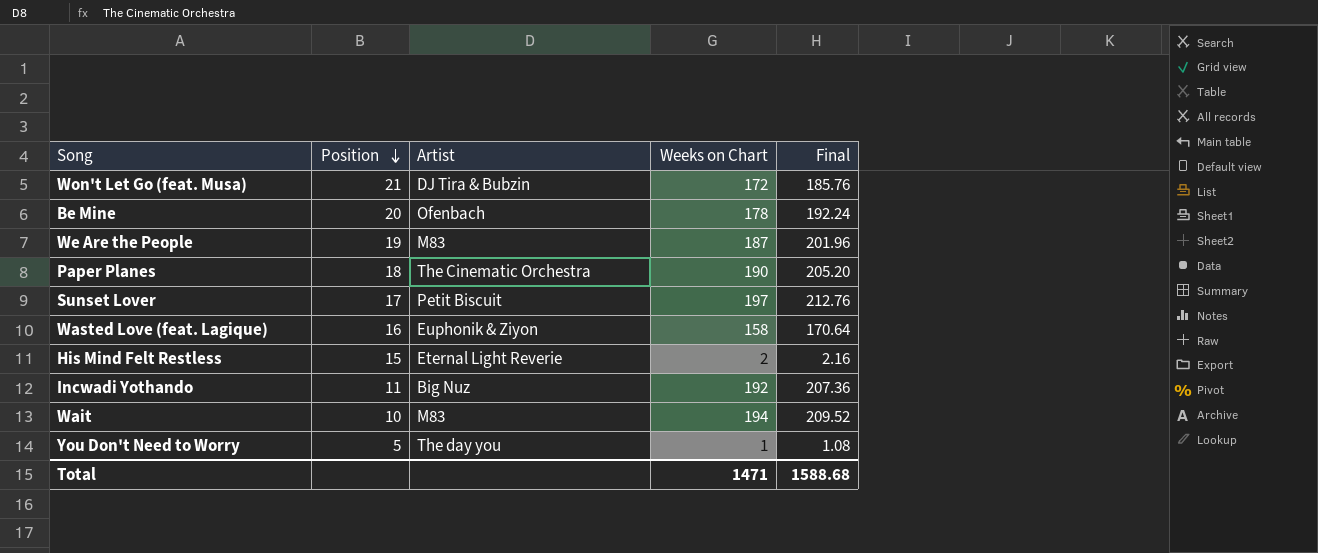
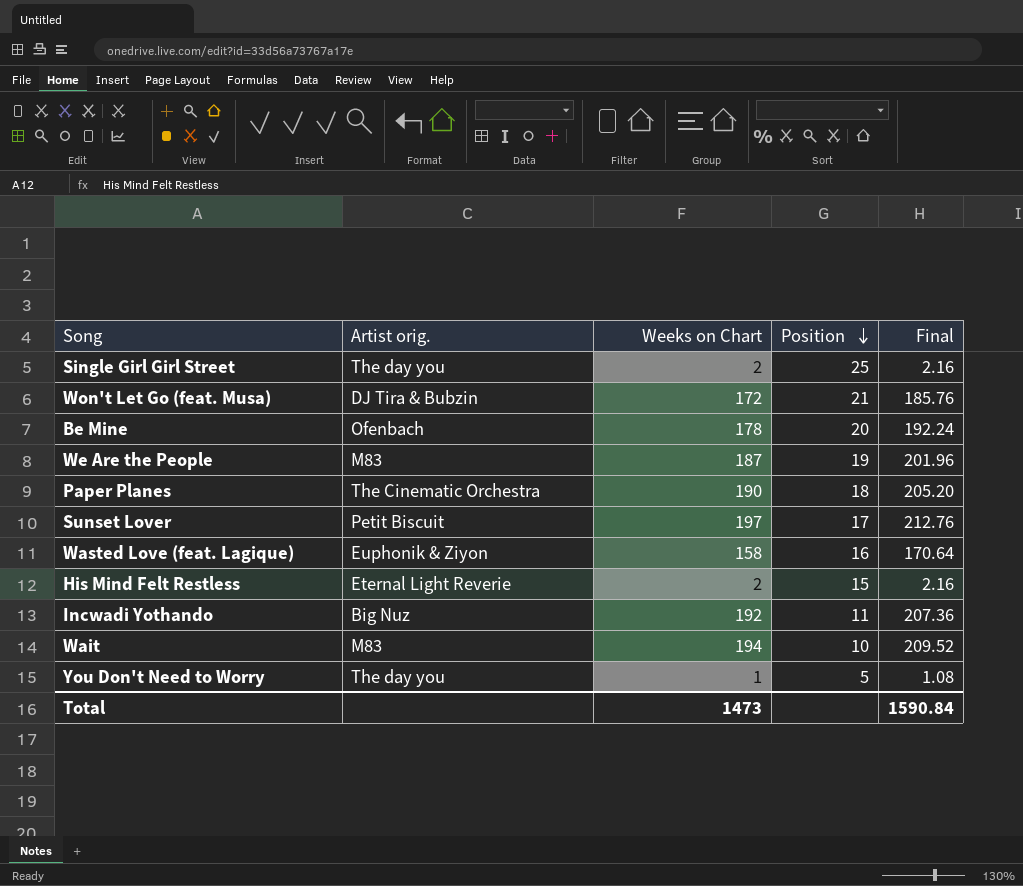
column name: Artist -> Artist orig.
column Position | position: 2 -> 4
row Single Girl Girl Street: none -> The day you | 2 | 25 | 2.16
Total | Weeks on Chart: 1471 -> 1473
Total | Final: 1588.68 -> 1590.84

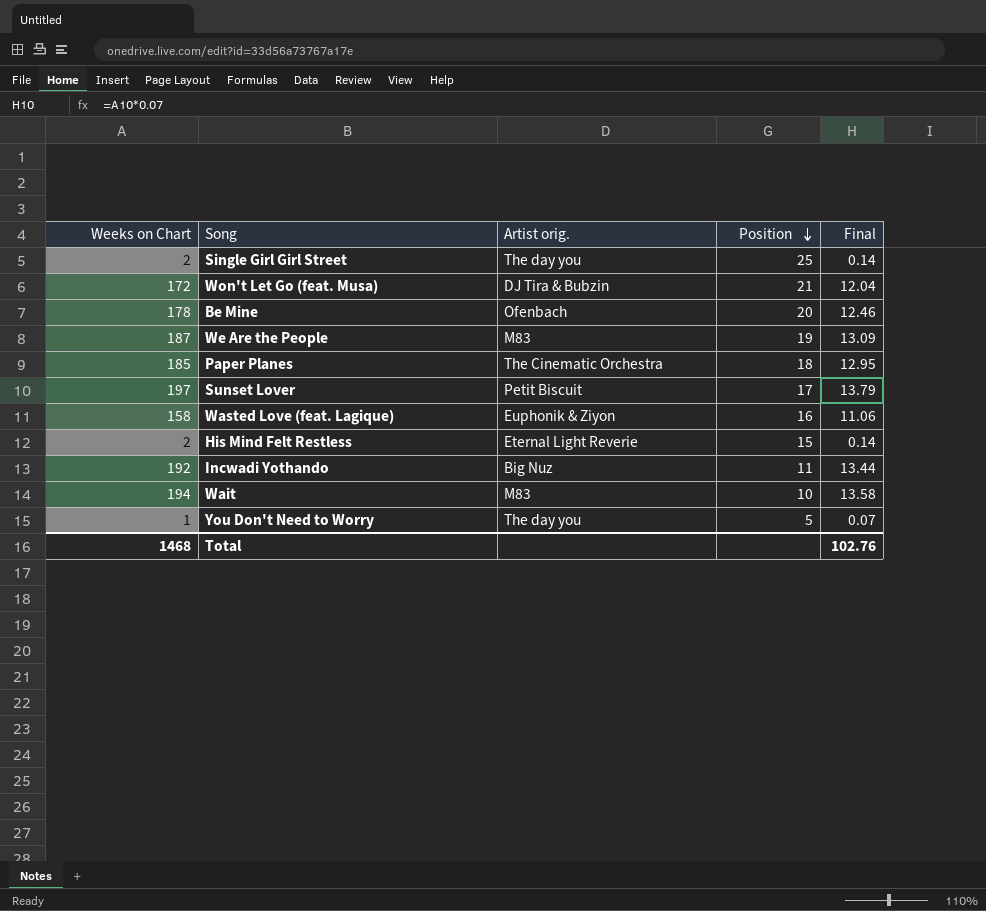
column Weeks on Chart | position: 3 -> 1
column Final | formula: [Weeks on Chart] * 1.08 -> [Weeks on Chart] * 0.07
Paper Planes | Weeks on Chart: 190 -> 185
Total | Weeks on Chart: 1473 -> 1468
Total | Final: 1590.84 -> 102.76

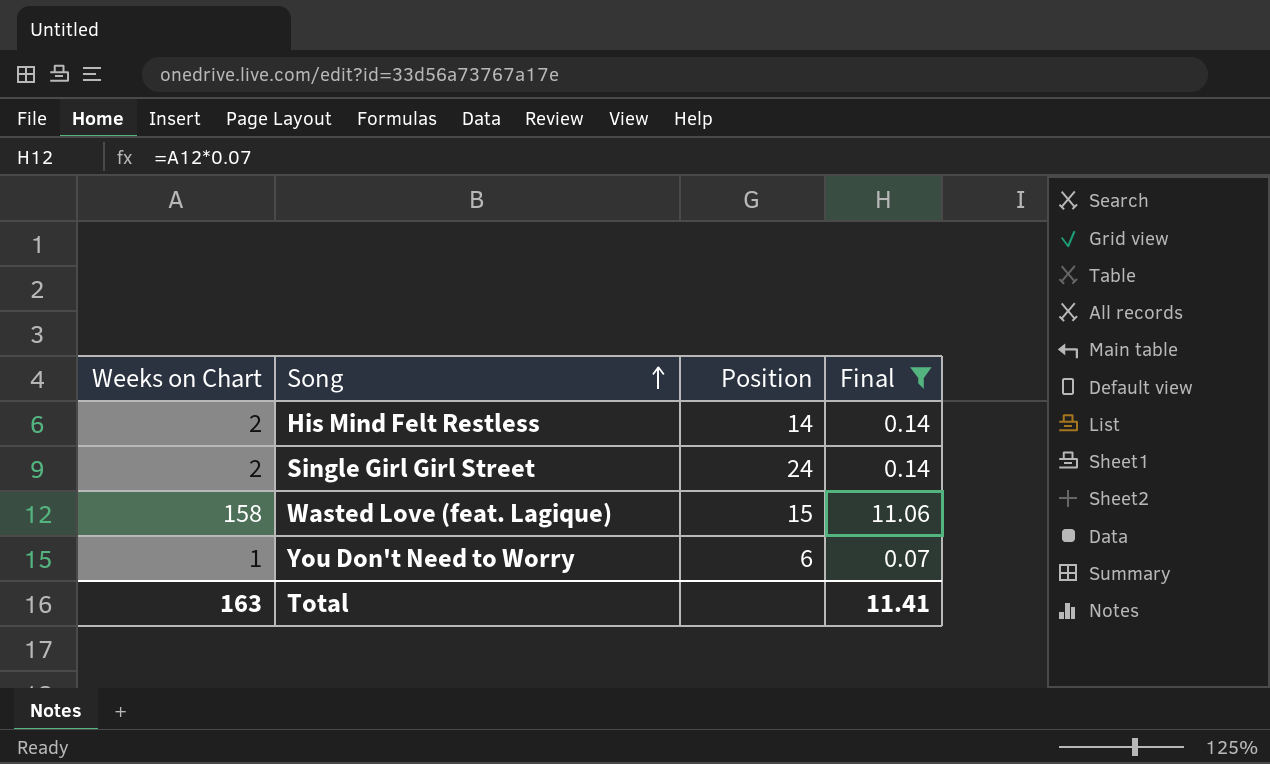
filter: none -> Final <= 11.06
row order: Position descending -> Song ascending
column Artist orig. | position: 3 -> none
His Mind Felt Restless | Position: 15 -> 14
Single Girl Girl Street | Position: 25 -> 24
Wasted Love (feat. Lagique) | Position: 16 -> 15
You Don't Need to Worry | Position: 5 -> 6
Total | Weeks on Chart: 1468 -> 163
Total | Final: 102.76 -> 11.41

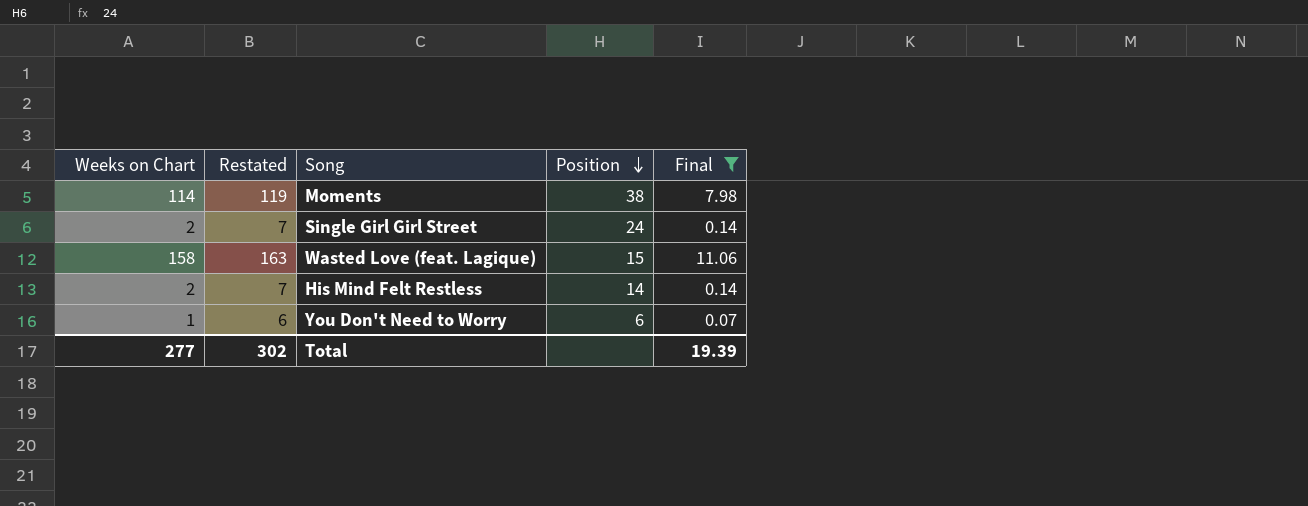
row order: Song ascending -> Position descending
column Restated | formula: none -> [Weeks on Chart] + 5
row Moments: none -> 114 | 119 | 38 | 7.98
Total | Weeks on Chart: 163 -> 277
Total | Final: 11.41 -> 19.39

